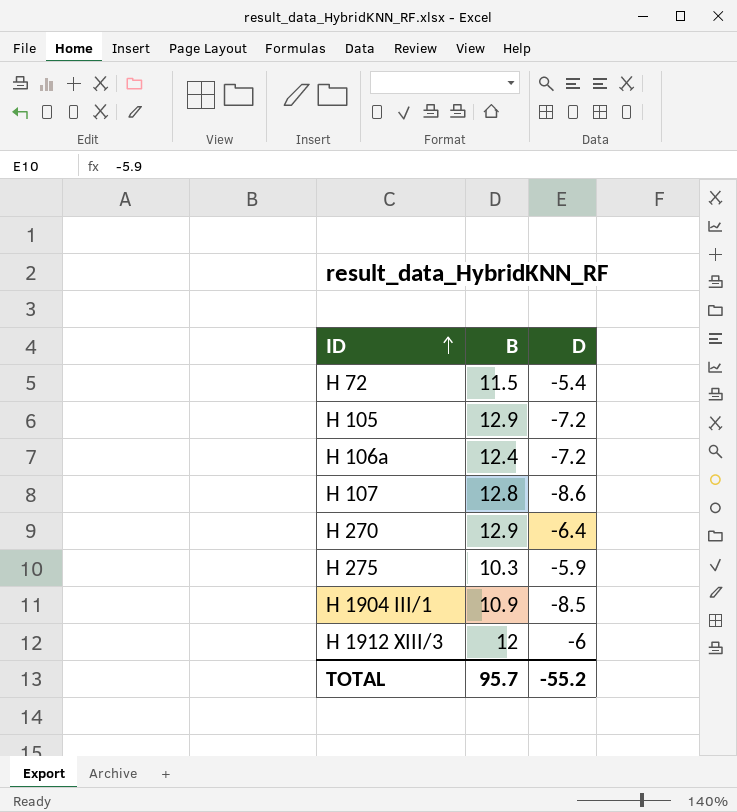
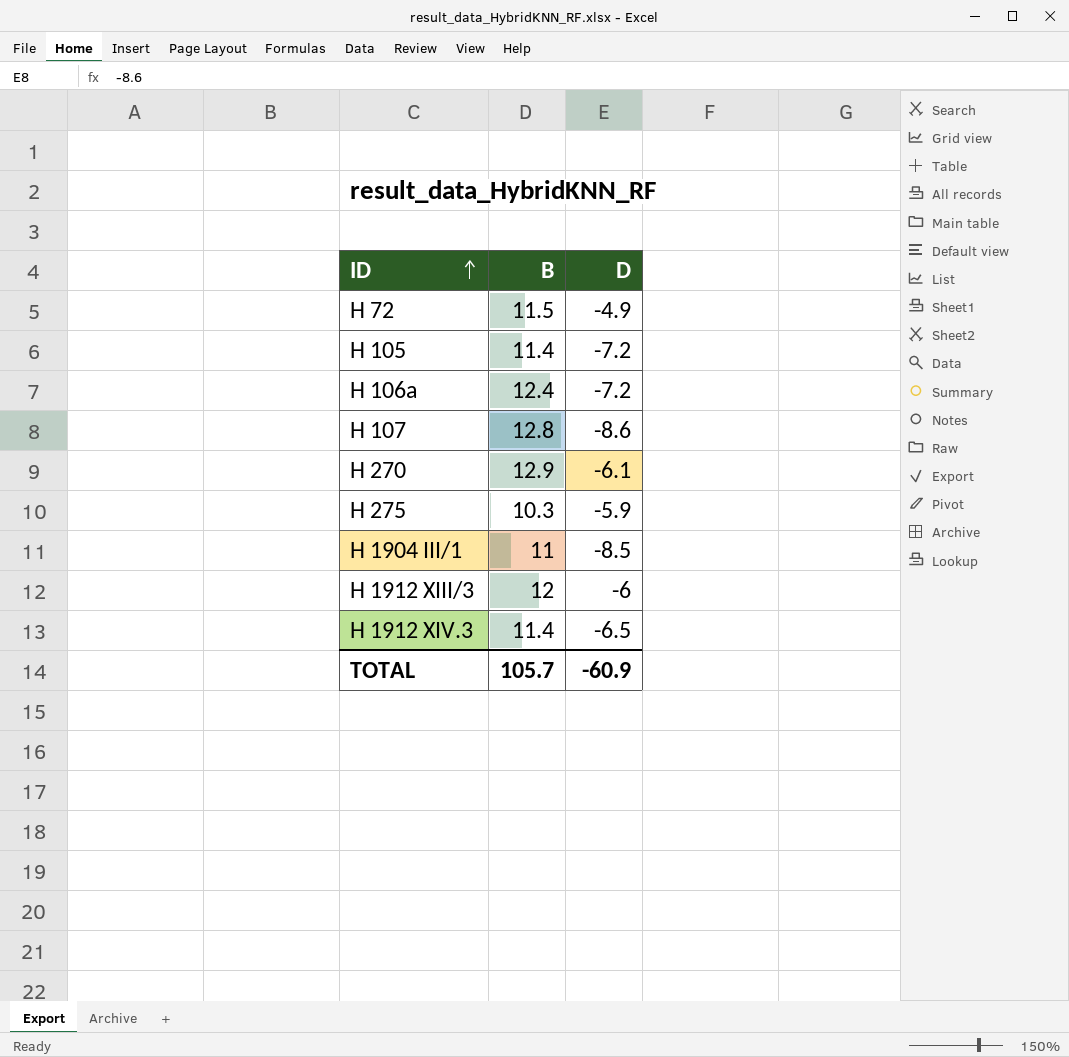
H 72 | D: -5.4 -> -4.9
H 105 | B: 12.9 -> 11.4
H 270 | D: -6.4 -> -6.1
H 1904 III/1 | B: 10.9 -> 11
row H 1912 XIV.3: none -> 11.4 | -6.5
TOTAL | B: 95.7 -> 105.7
TOTAL | D: -55.2 -> -60.9

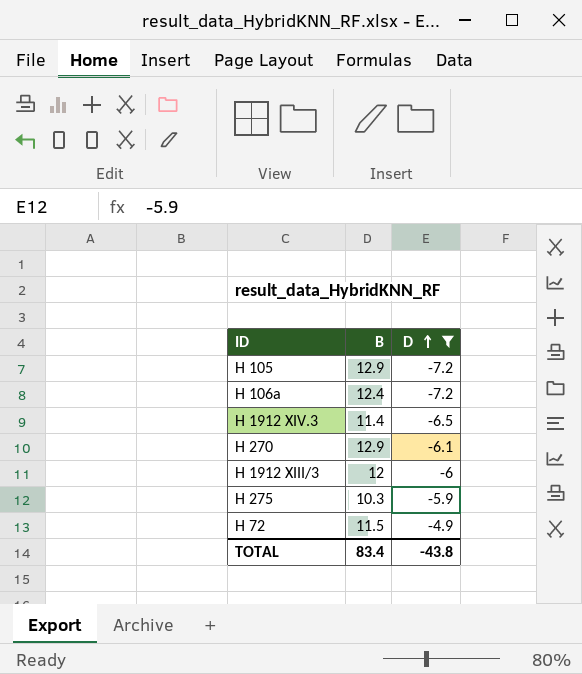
filter: none -> D >= -7.2
row order: ID ascending -> D ascending
H 105 | B: 11.4 -> 12.9
TOTAL | B: 105.7 -> 83.4
TOTAL | D: -60.9 -> -43.8

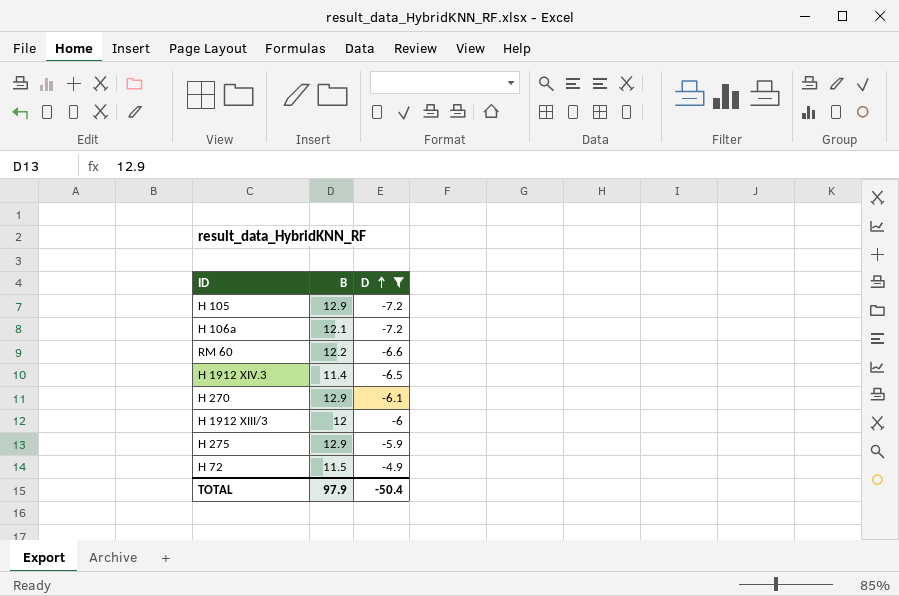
H 106a | B: 12.4 -> 12.1
row RM 60: none -> 12.2 | -6.6
H 275 | B: 10.3 -> 12.9
TOTAL | B: 83.4 -> 97.9
TOTAL | D: -43.8 -> -50.4

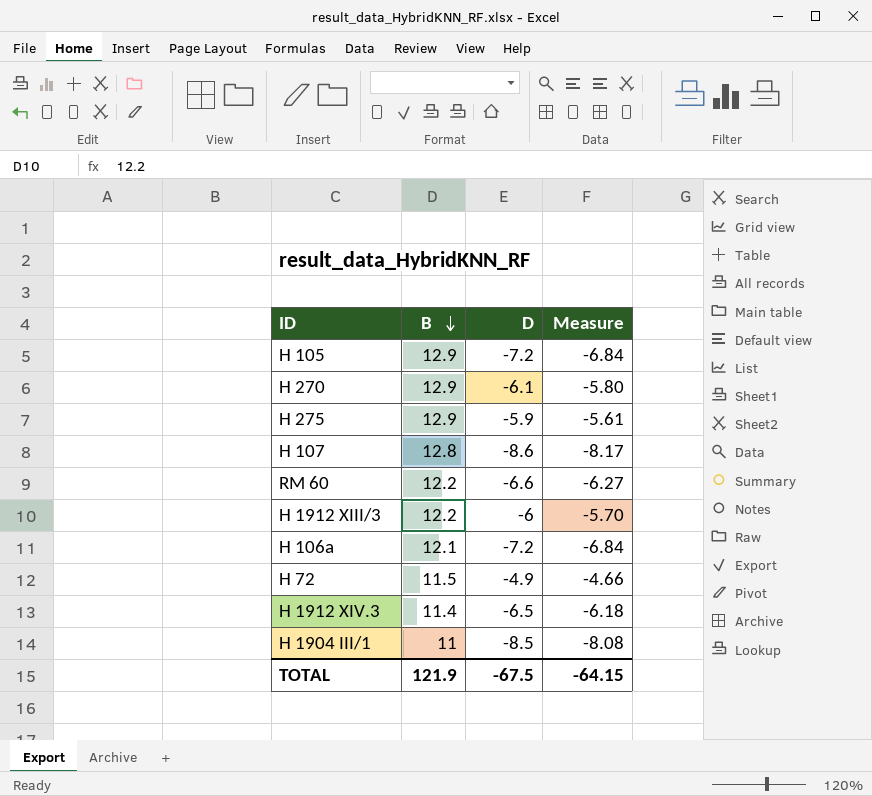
filter: D >= -7.2 -> none
row order: D ascending -> B descending
column Measure | formula: none -> [D] * 0.95
H 1912 XIII/3 | B: 12 -> 12.2
TOTAL | B: 97.9 -> 121.9
TOTAL | D: -50.4 -> -67.5

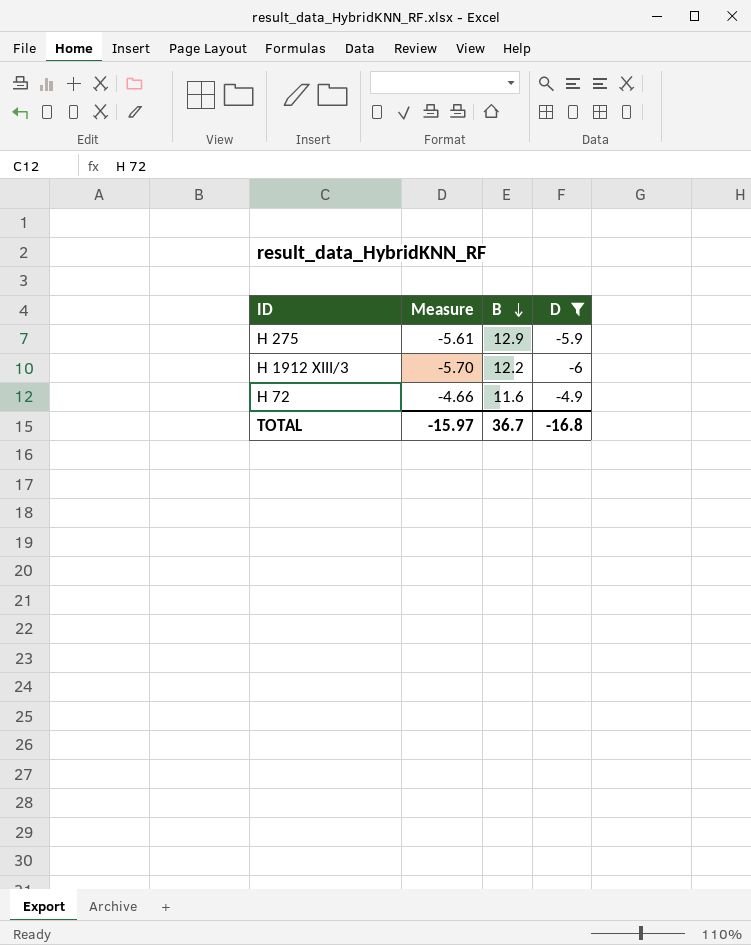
filter: none -> D >= -6
column Measure | position: 4 -> 2
H 72 | B: 11.5 -> 11.6
TOTAL | Measure: -64.15 -> -15.97
TOTAL | B: 121.9 -> 36.7
TOTAL | D: -67.5 -> -16.8

